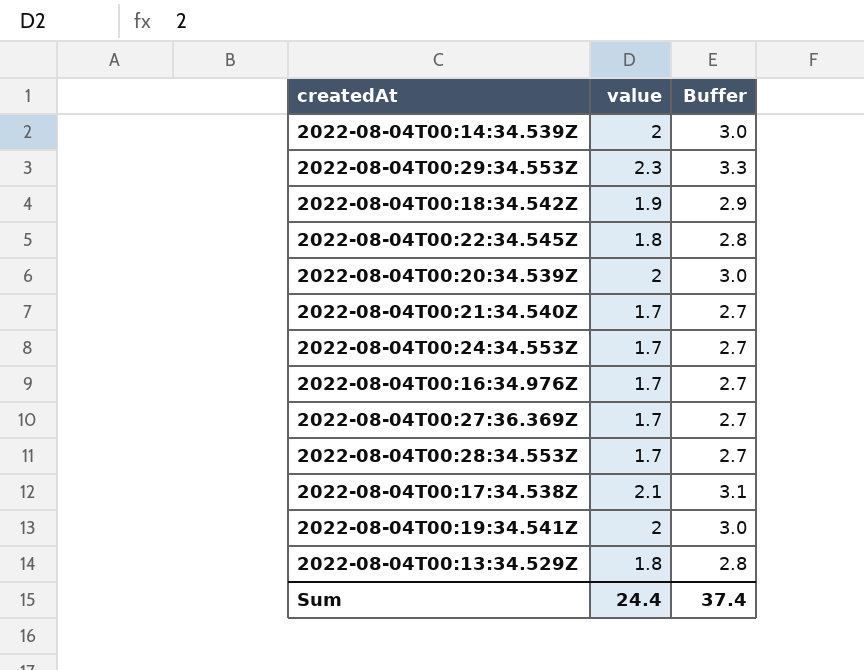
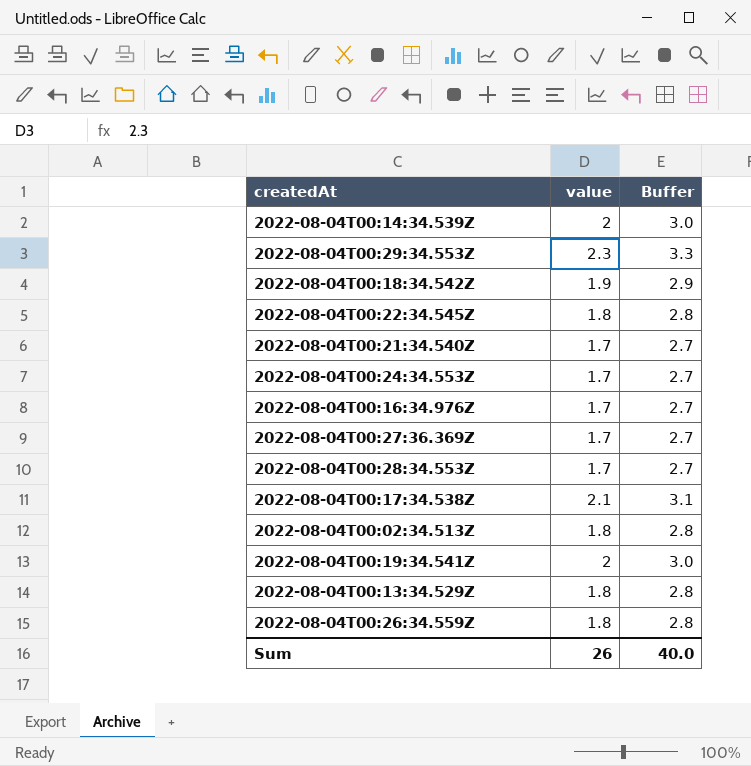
row 2022-08-04T00:20:34.539Z: 2 | 3.0 -> none
row 2022-08-04T00:02:34.513Z: none -> 1.8 | 2.8
row 2022-08-04T00:26:34.559Z: none -> 1.8 | 2.8
Sum | value: 24.4 -> 26
Sum | Buffer: 37.4 -> 40.0

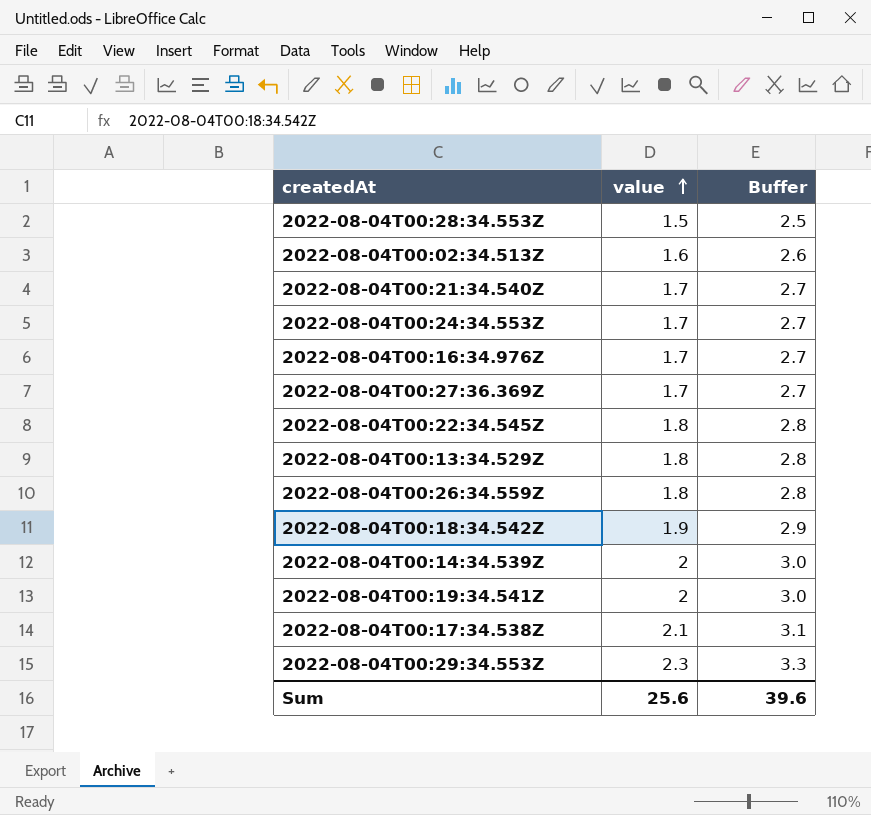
row order: none -> value ascending
2022-08-04T00:28:34.553Z | value: 1.7 -> 1.5
2022-08-04T00:28:34.553Z | Buffer: 2.7 -> 2.5
2022-08-04T00:02:34.513Z | value: 1.8 -> 1.6
2022-08-04T00:02:34.513Z | Buffer: 2.8 -> 2.6
Sum | value: 26 -> 25.6
Sum | Buffer: 40.0 -> 39.6

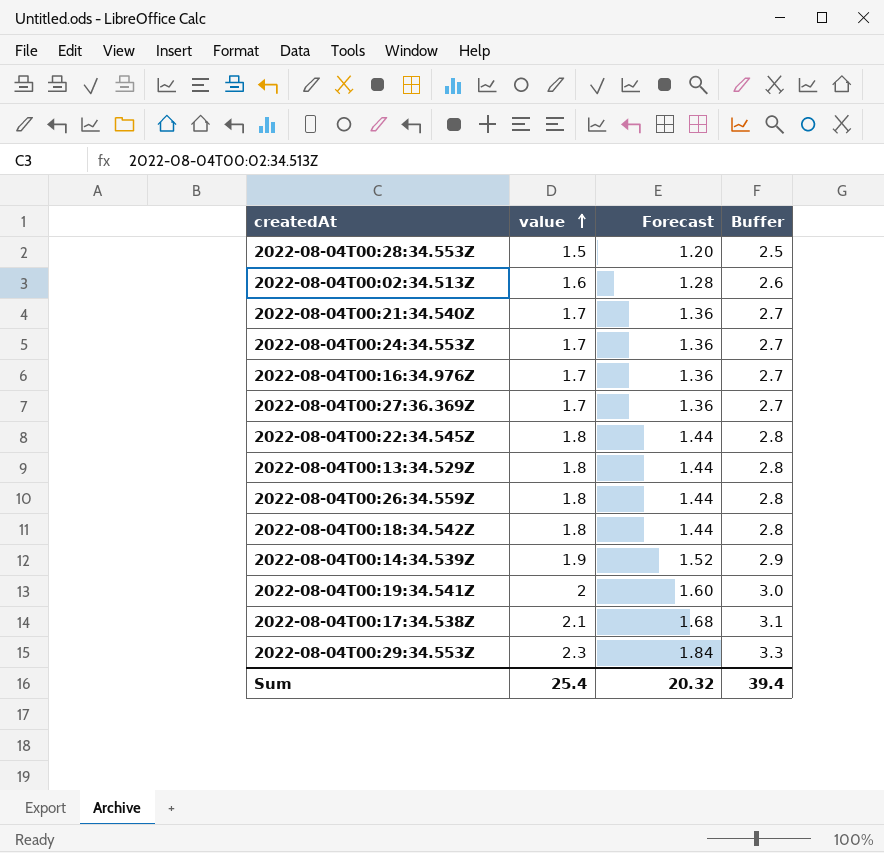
column Forecast | formula: none -> [value] * 0.8
2022-08-04T00:18:34.542Z | value: 1.9 -> 1.8
2022-08-04T00:18:34.542Z | Buffer: 2.9 -> 2.8
2022-08-04T00:14:34.539Z | value: 2 -> 1.9
2022-08-04T00:14:34.539Z | Buffer: 3.0 -> 2.9
Sum | value: 25.6 -> 25.4
Sum | Buffer: 39.6 -> 39.4

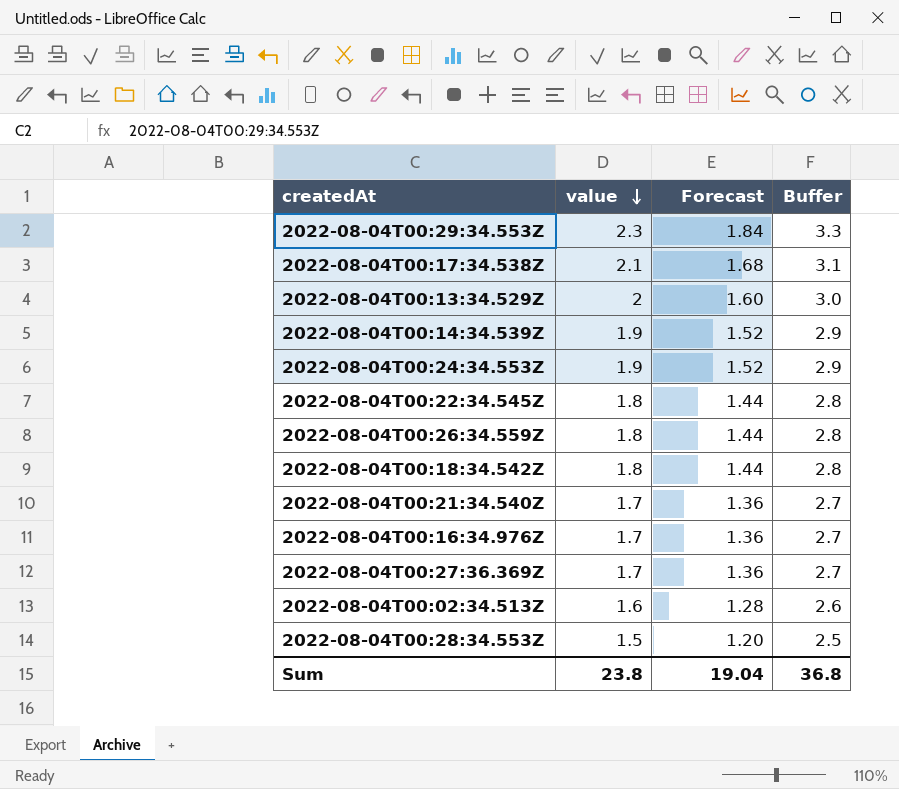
row order: value ascending -> value descending
row 2022-08-04T00:19:34.541Z: 2 | 1.60 | 3.0 -> none
2022-08-04T00:13:34.529Z | value: 1.8 -> 2
2022-08-04T00:13:34.529Z | Forecast: 1.44 -> 1.60
2022-08-04T00:13:34.529Z | Buffer: 2.8 -> 3.0
2022-08-04T00:24:34.553Z | value: 1.7 -> 1.9
2022-08-04T00:24:34.553Z | Forecast: 1.36 -> 1.52
2022-08-04T00:24:34.553Z | Buffer: 2.7 -> 2.9
Sum | value: 25.4 -> 23.8
Sum | Forecast: 20.32 -> 19.04
Sum | Buffer: 39.4 -> 36.8

